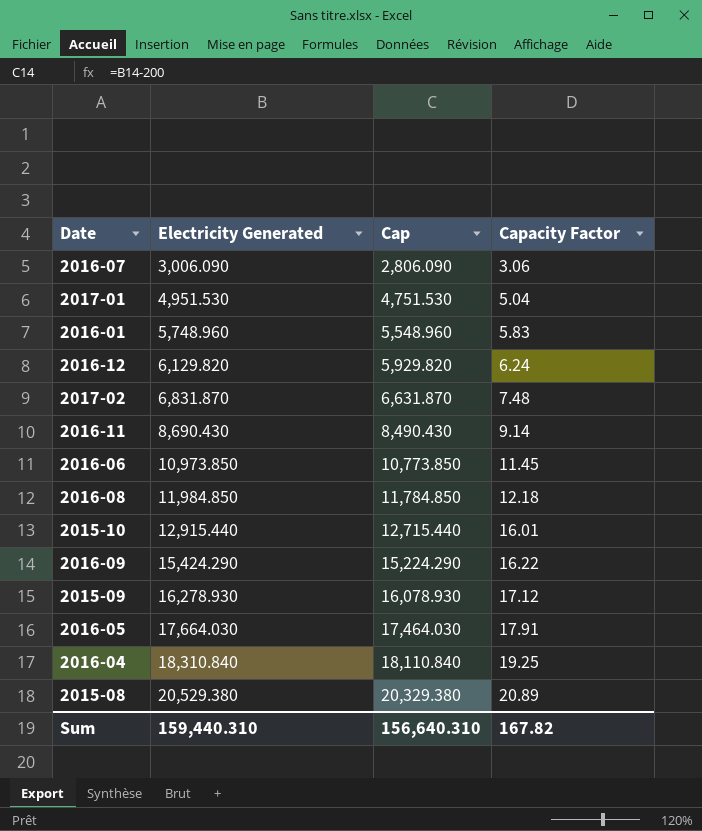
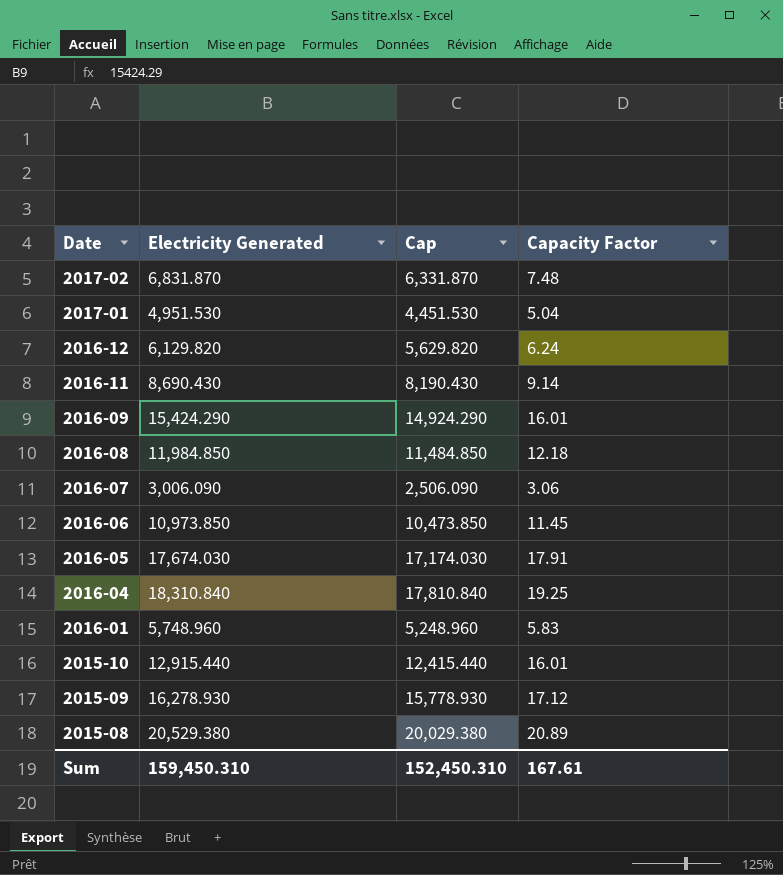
row order: Electricity Generated ascending -> Date descending
column Cap | formula: [Electricity Generated] - 200 -> [Electricity Generated] - 500
2016-09 | Capacity Factor: 16.22 -> 16.01
2016-05 | Electricity Generated: 17,664.030 -> 17,674.030
Sum | Electricity Generated: 159,440.310 -> 159,450.310
Sum | Cap: 156,640.310 -> 152,450.310
Sum | Capacity Factor: 167.82 -> 167.61

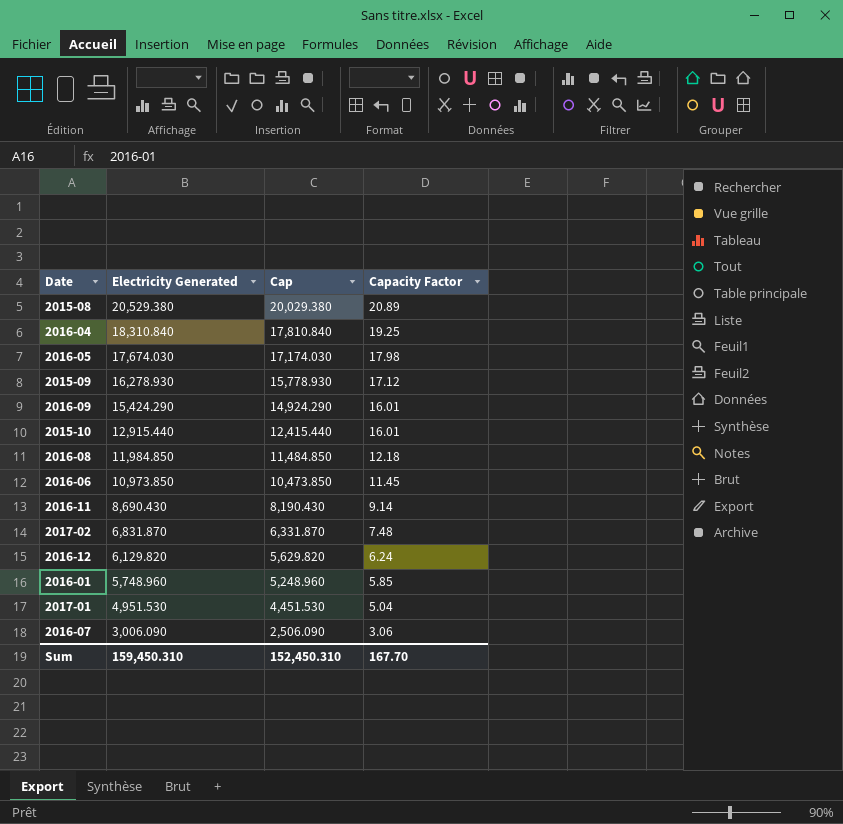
row order: Date descending -> Electricity Generated descending
2016-05 | Capacity Factor: 17.91 -> 17.98
2016-01 | Capacity Factor: 5.83 -> 5.85
Sum | Capacity Factor: 167.61 -> 167.70

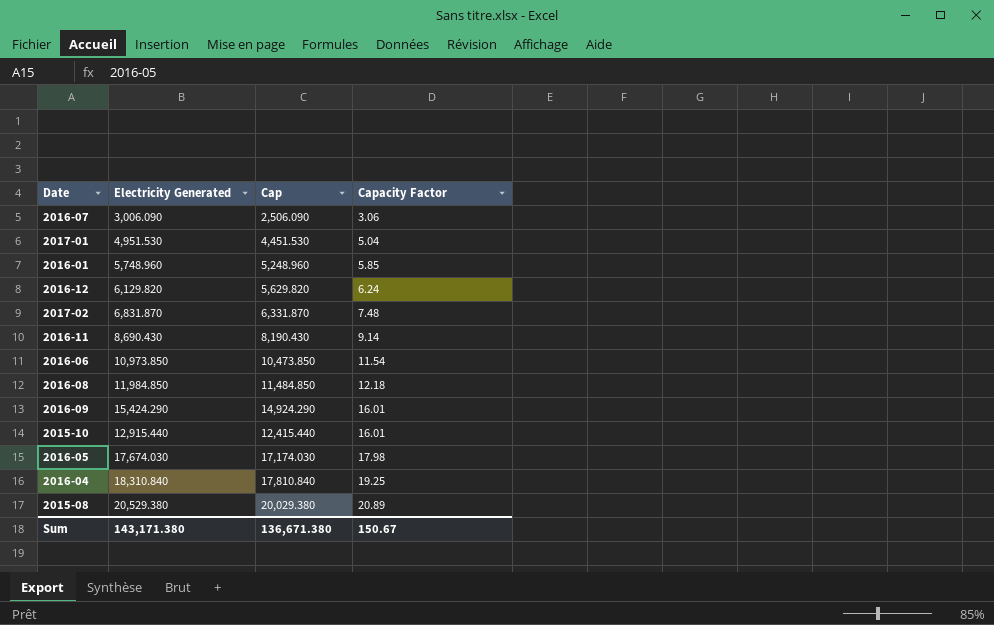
row order: Electricity Generated descending -> Capacity Factor ascending
row 2015-09: 16,278.930 | 15,778.930 | 17.12 -> none
2016-06 | Capacity Factor: 11.45 -> 11.54
Sum | Electricity Generated: 159,450.310 -> 143,171.380
Sum | Cap: 152,450.310 -> 136,671.380
Sum | Capacity Factor: 167.70 -> 150.67

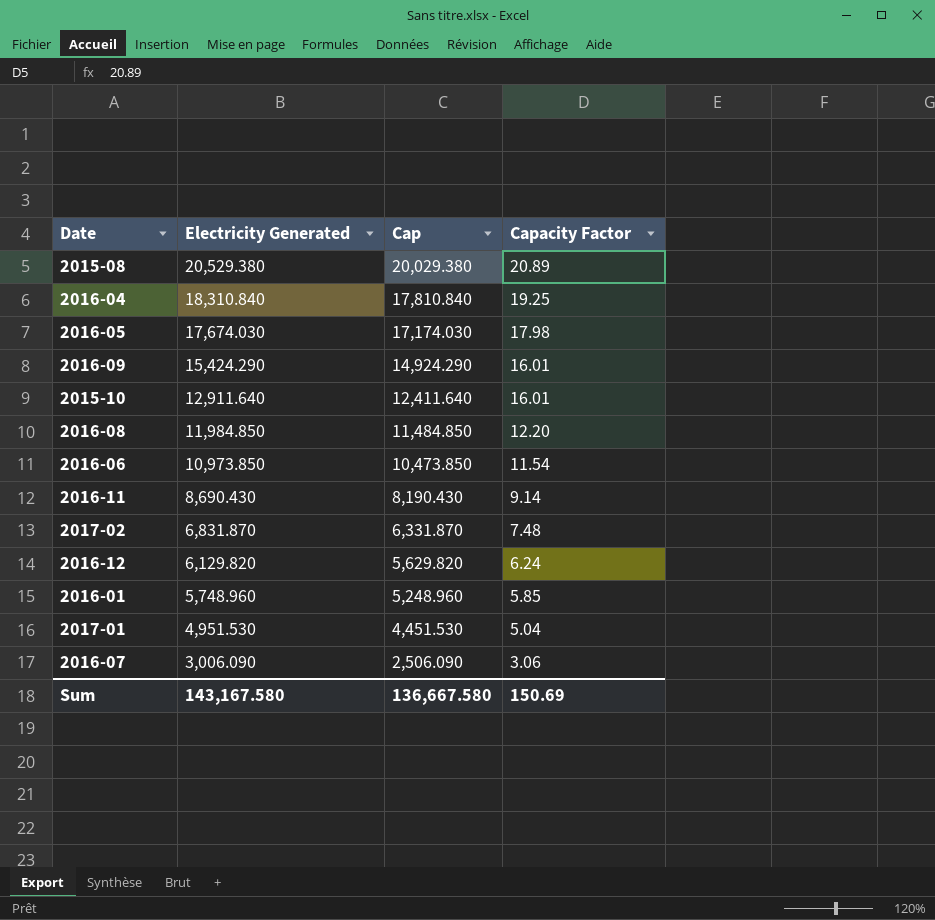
row order: Capacity Factor ascending -> Electricity Generated descending
2015-10 | Electricity Generated: 12,915.440 -> 12,911.640
2015-10 | Cap: 12,415.440 -> 12,411.640
2016-08 | Capacity Factor: 12.18 -> 12.20
Sum | Electricity Generated: 143,171.380 -> 143,167.580
Sum | Cap: 136,671.380 -> 136,667.580
Sum | Capacity Factor: 150.67 -> 150.69

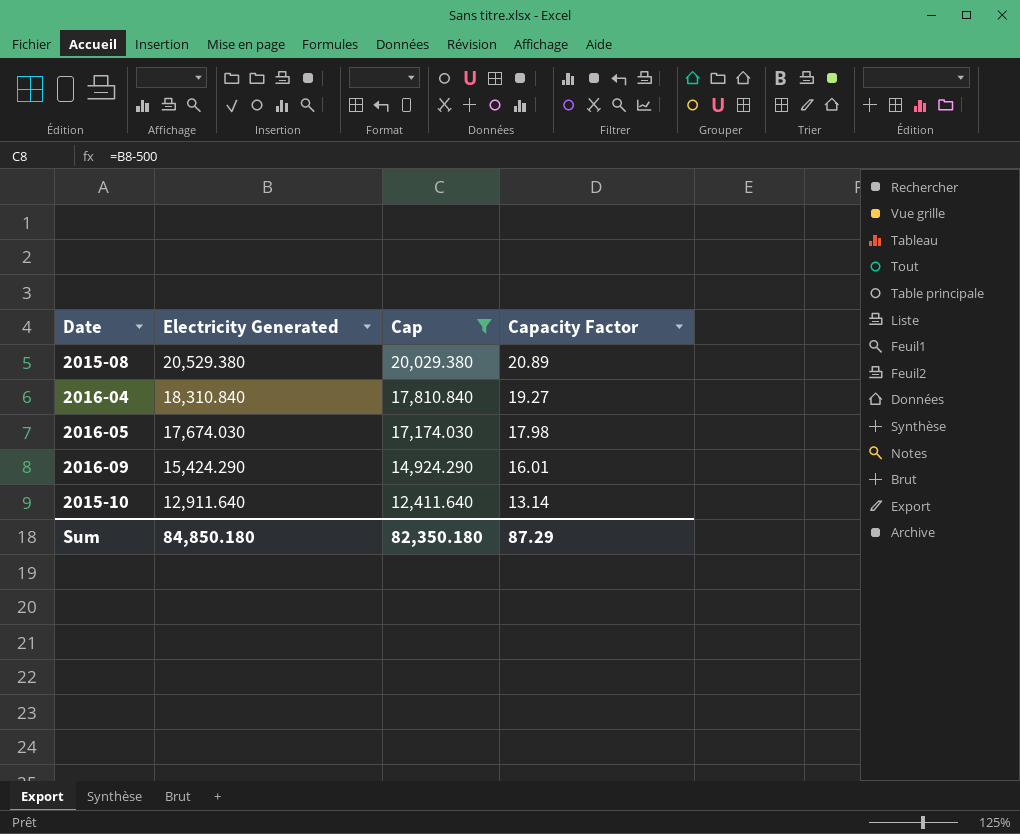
filter: none -> Cap >= 12,411.640
2016-04 | Capacity Factor: 19.25 -> 19.27
2015-10 | Capacity Factor: 16.01 -> 13.14
Sum | Electricity Generated: 143,167.580 -> 84,850.180
Sum | Cap: 136,667.580 -> 82,350.180
Sum | Capacity Factor: 150.69 -> 87.29

